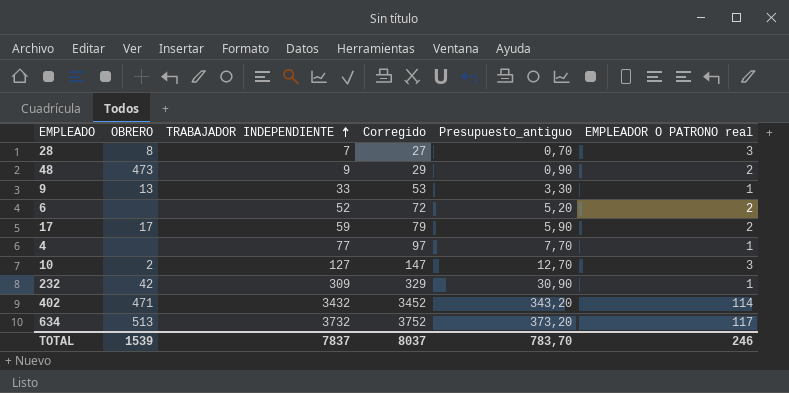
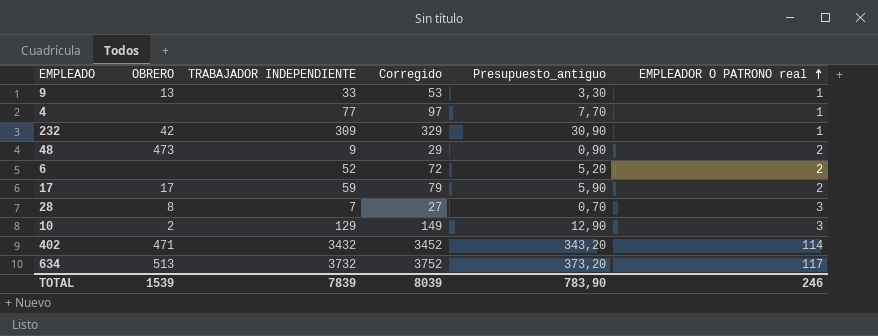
row order: TRABAJADOR INDEPENDIENTE ascending -> EMPLEADOR O PATRONO real ascending
10 | TRABAJADOR INDEPENDIENTE: 127 -> 129
10 | Corregido: 147 -> 149
10 | Presupuesto_antiguo: 12,70 -> 12,90
TOTAL | TRABAJADOR INDEPENDIENTE: 7837 -> 7839
TOTAL | Corregido: 8037 -> 8039
TOTAL | Presupuesto_antiguo: 783,70 -> 783,90

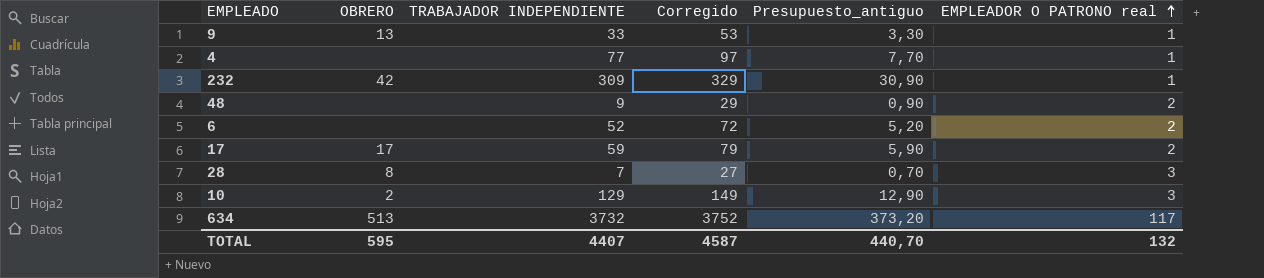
row 402: 471 | 3432 | 3452 | 343,20 | 114 -> none
48 | OBRERO: 473 -> none
TOTAL | OBRERO: 1539 -> 595
TOTAL | TRABAJADOR INDEPENDIENTE: 7839 -> 4407
TOTAL | Corregido: 8039 -> 4587
TOTAL | Presupuesto_antiguo: 783,90 -> 440,70
TOTAL | EMPLEADOR O PATRONO real: 246 -> 132

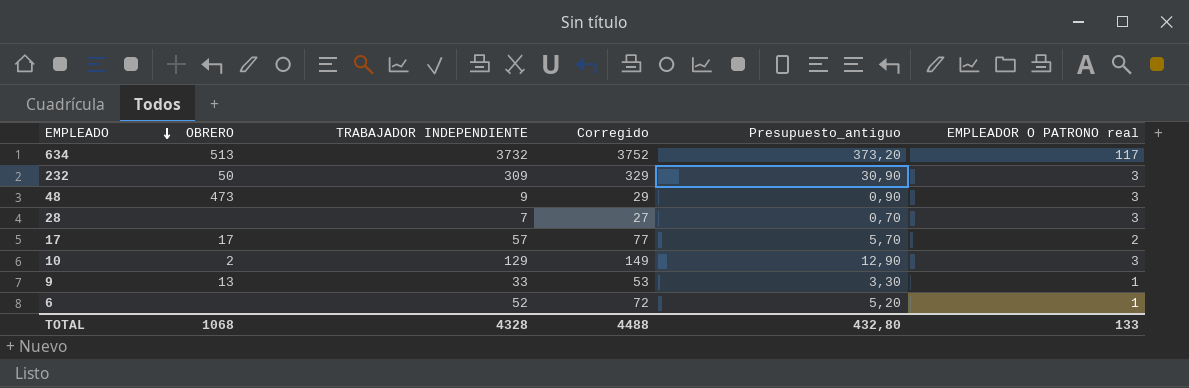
row order: EMPLEADOR O PATRONO real ascending -> EMPLEADO descending
row 4: none | 77 | 97 | 7,70 | 1 -> none
232 | OBRERO: 42 -> 50
232 | EMPLEADOR O PATRONO real: 1 -> 3
48 | OBRERO: none -> 473
48 | EMPLEADOR O PATRONO real: 2 -> 3
28 | OBRERO: 8 -> none
17 | TRABAJADOR INDEPENDIENTE: 59 -> 57
17 | Corregido: 79 -> 77
17 | Presupuesto_antiguo: 5,90 -> 5,70
6 | EMPLEADOR O PATRONO real: 2 -> 1
TOTAL | OBRERO: 595 -> 1068
TOTAL | TRABAJADOR INDEPENDIENTE: 4407 -> 4328
TOTAL | Corregido: 4587 -> 4488
TOTAL | Presupuesto_antiguo: 440,70 -> 432,80
TOTAL | EMPLEADOR O PATRONO real: 132 -> 133

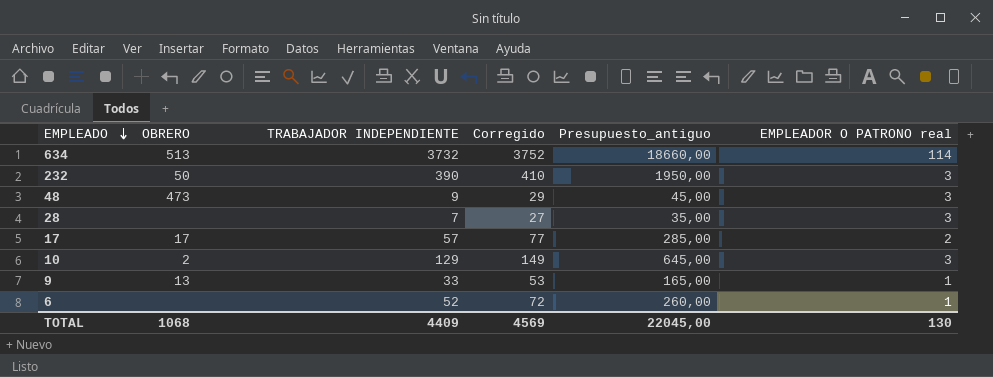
column Presupuesto_antiguo | formula: [TRABAJADOR INDEPENDIENTE] * 0,1 -> [TRABAJADOR INDEPENDIENTE] * 5
634 | EMPLEADOR O PATRONO real: 117 -> 114
232 | TRABAJADOR INDEPENDIENTE: 309 -> 390
232 | Corregido: 329 -> 410
TOTAL | TRABAJADOR INDEPENDIENTE: 4328 -> 4409
TOTAL | Corregido: 4488 -> 4569
TOTAL | Presupuesto_antiguo: 432,80 -> 22045,00
TOTAL | EMPLEADOR O PATRONO real: 133 -> 130

